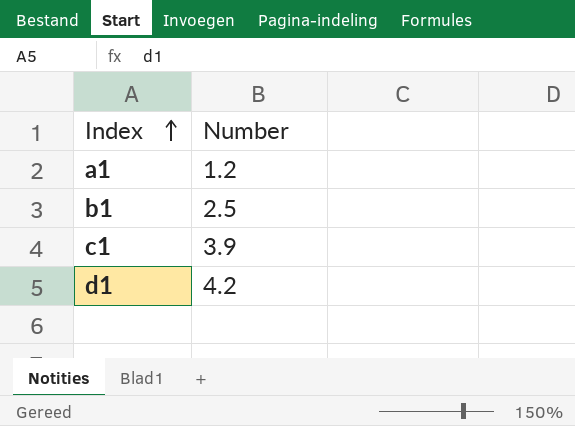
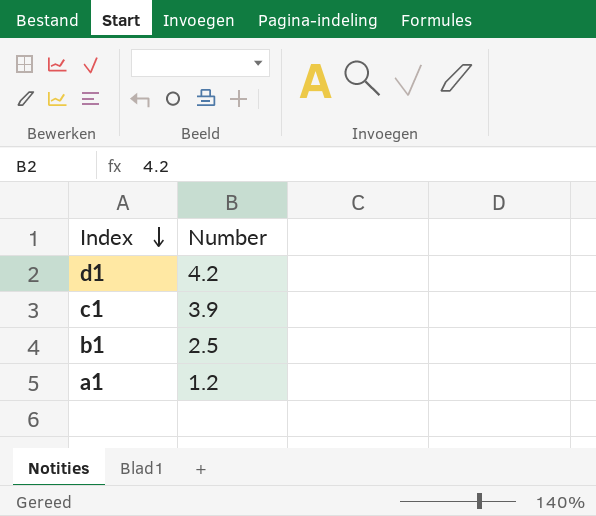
row order: Index ascending -> Index descending

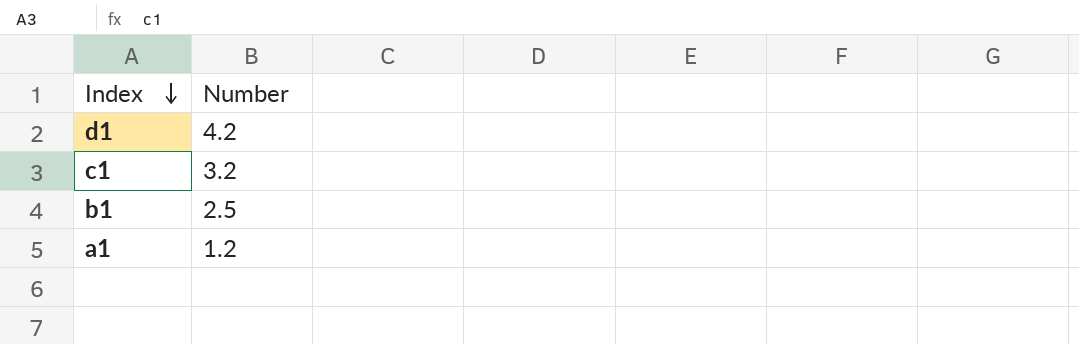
c1 | Number: 3.9 -> 3.2

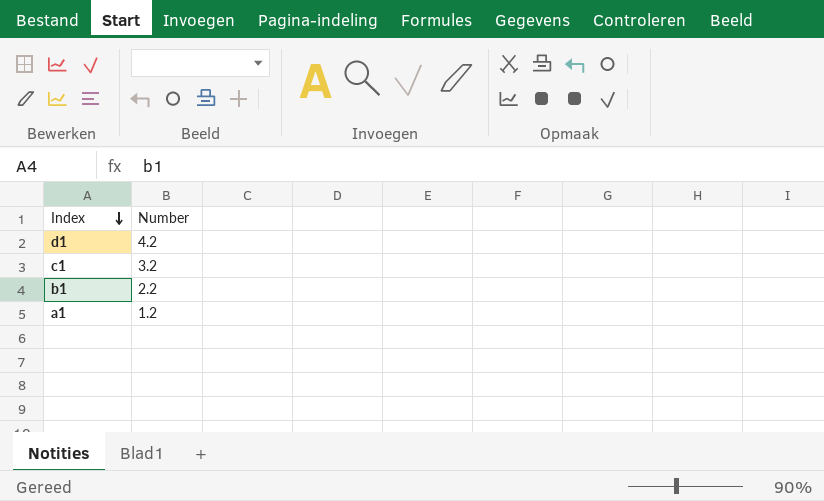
b1 | Number: 2.5 -> 2.2

